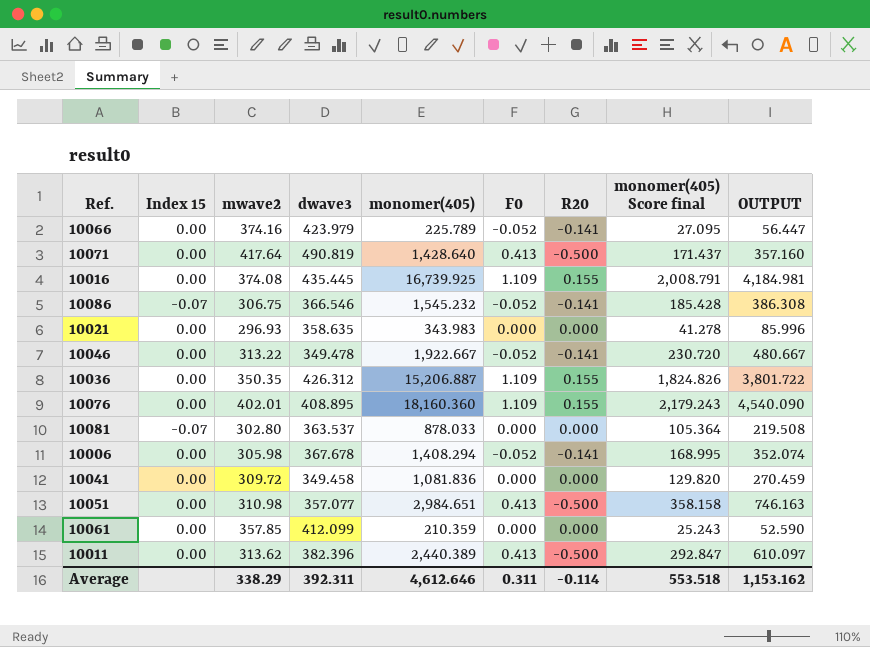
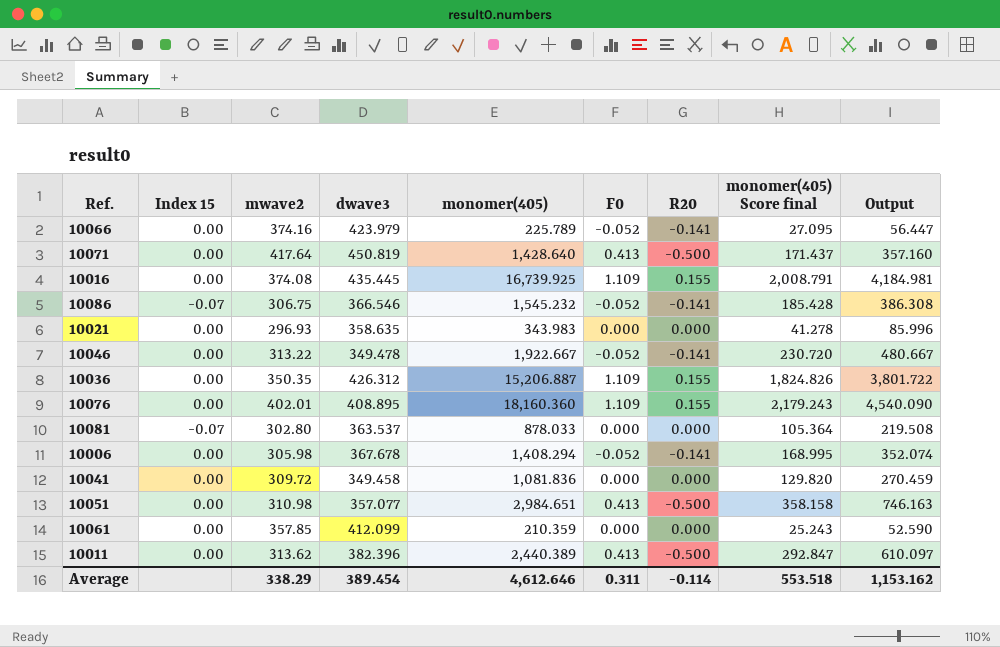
column name: OUTPUT -> Output
10071 | dwave3: 490.819 -> 450.819
Average | dwave3: 392.311 -> 389.454

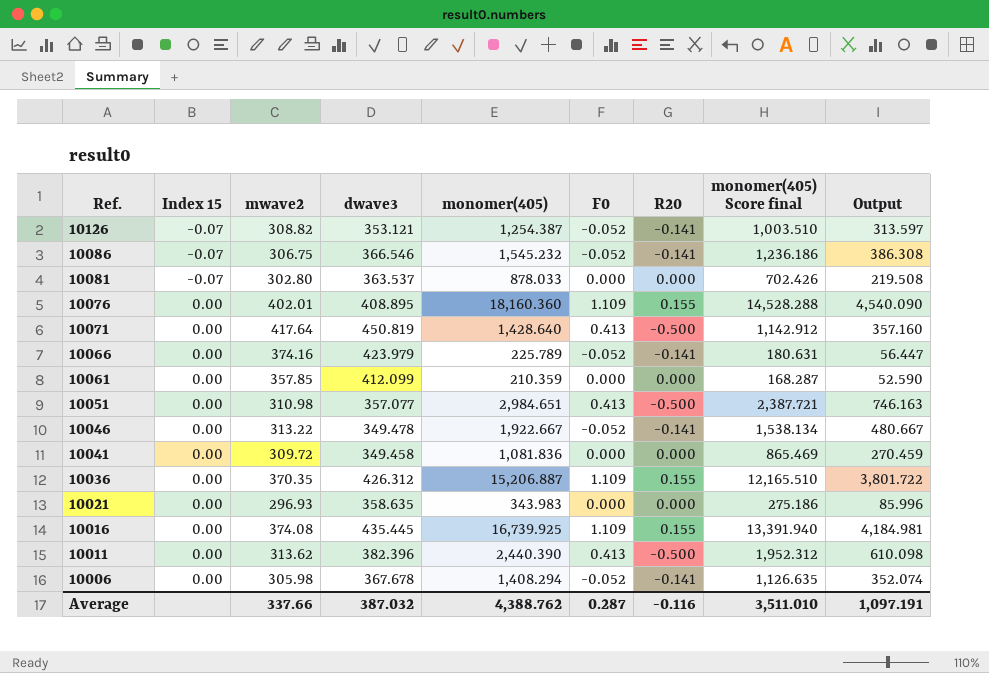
row order: none -> Ref. descending
column monomer(405) Score final | formula: [monomer(405)] * 0.12 -> [monomer(405)] * 0.8
row 10126: none -> -0.07 | 308.82 | 353.121 | 1,254.387 | -0.052 | -0.141 | 1,003.510 | 313.597
10036 | mwave2: 350.35 -> 370.35
10011 | monomer(405): 2,440.389 -> 2,440.390
10011 | Output: 610.097 -> 610.098
Average | mwave2: 338.29 -> 337.66
Average | dwave3: 389.454 -> 387.032
Average | monomer(405): 4,612.646 -> 4,388.762
Average | F0: 0.311 -> 0.287
Average | R20: -0.114 -> -0.116
Average | monomer(405) Score final: 553.518 -> 3,511.010
Average | Output: 1,153.162 -> 1,097.191

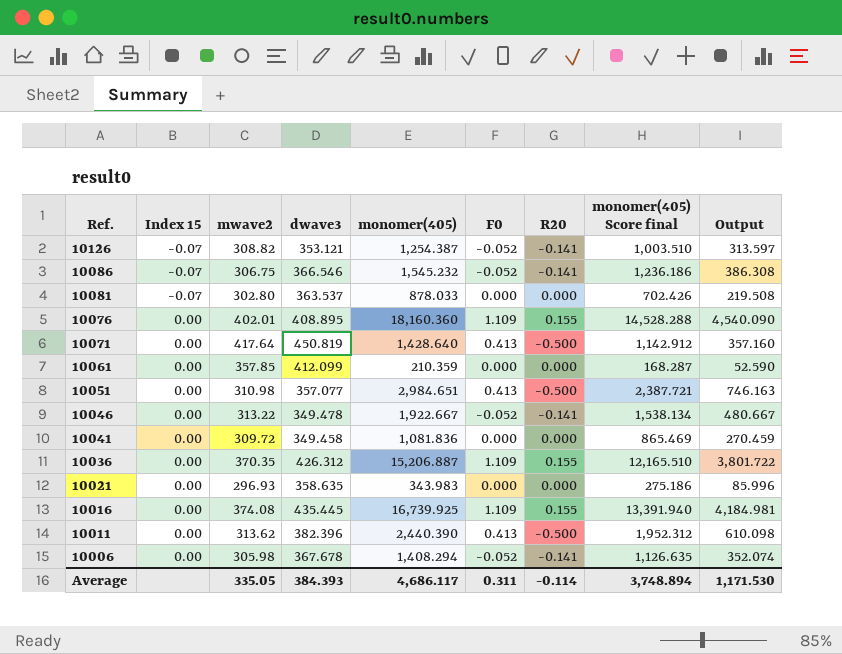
row 10066: 0.00 | 374.16 | 423.979 | 225.789 | -0.052 | -0.141 | 180.631 | 56.447 -> none
Average | mwave2: 337.66 -> 335.05
Average | dwave3: 387.032 -> 384.393
Average | monomer(405): 4,388.762 -> 4,686.117
Average | F0: 0.287 -> 0.311
Average | R20: -0.116 -> -0.114
Average | monomer(405) Score final: 3,511.010 -> 3,748.894
Average | Output: 1,097.191 -> 1,171.530

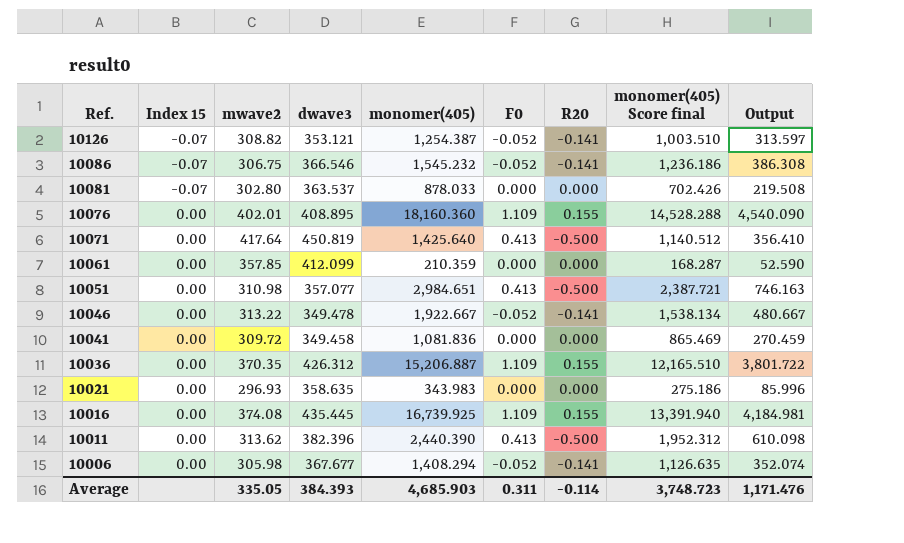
10071 | monomer(405): 1,428.640 -> 1,425.640
10071 | monomer(405) Score final: 1,142.912 -> 1,140.512
10071 | Output: 357.160 -> 356.410
10006 | dwave3: 367.678 -> 367.677
Average | monomer(405): 4,686.117 -> 4,685.903
Average | monomer(405) Score final: 3,748.894 -> 3,748.723
Average | Output: 1,171.530 -> 1,171.476

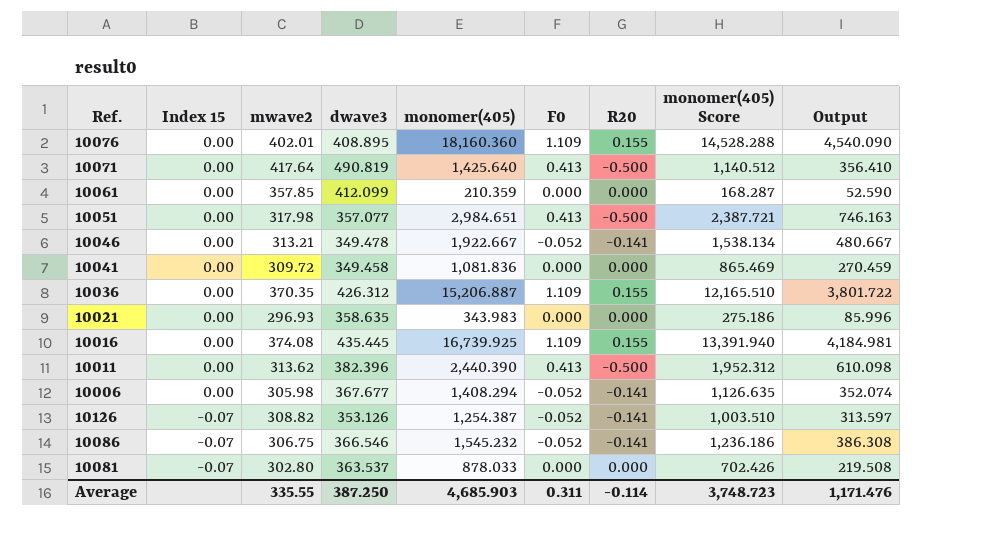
row order: Ref. descending -> Index 15 descending
column name: monomer(405) Score final -> monomer(405) Score
10071 | dwave3: 450.819 -> 490.819
10051 | mwave2: 310.98 -> 317.98
10046 | mwave2: 313.22 -> 313.21
10126 | dwave3: 353.121 -> 353.126
Average | mwave2: 335.05 -> 335.55
Average | dwave3: 384.393 -> 387.250

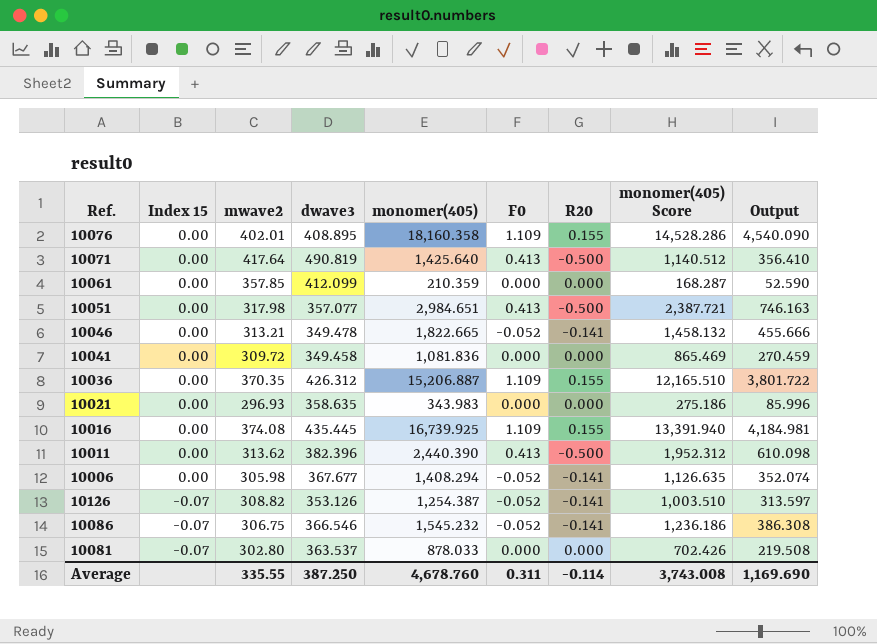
10076 | monomer(405): 18,160.360 -> 18,160.358
10076 | monomer(405) Score: 14,528.288 -> 14,528.286
10046 | monomer(405): 1,922.667 -> 1,822.665
10046 | monomer(405) Score: 1,538.134 -> 1,458.132
10046 | Output: 480.667 -> 455.666
Average | monomer(405): 4,685.903 -> 4,678.760
Average | monomer(405) Score: 3,748.723 -> 3,743.008
Average | Output: 1,171.476 -> 1,169.690

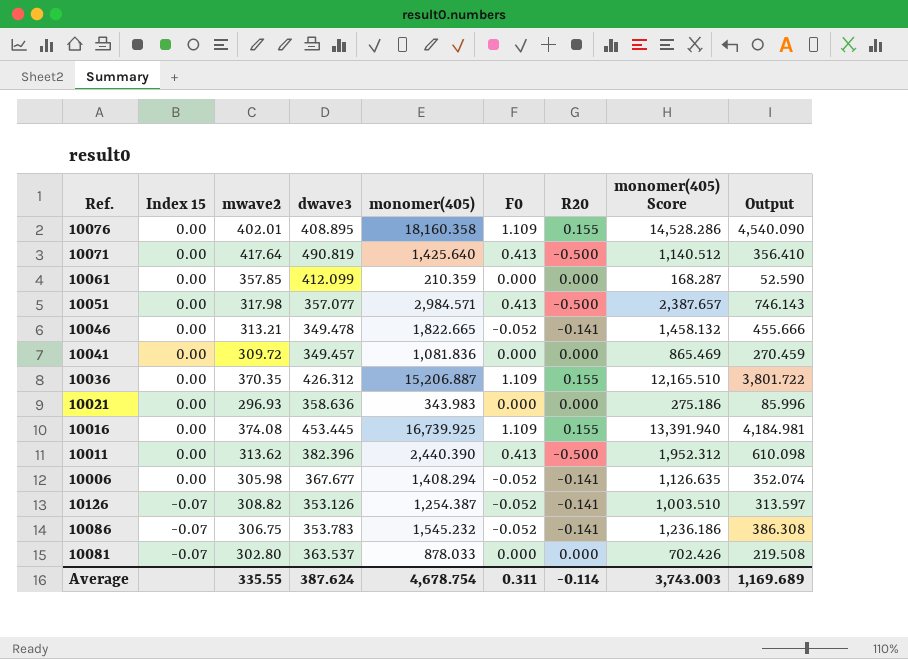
10051 | monomer(405): 2,984.651 -> 2,984.571
10051 | monomer(405) Score: 2,387.721 -> 2,387.657
10051 | Output: 746.163 -> 746.143
10041 | dwave3: 349.458 -> 349.457
10021 | dwave3: 358.635 -> 358.636
10016 | dwave3: 435.445 -> 453.445
10086 | dwave3: 366.546 -> 353.783
Average | dwave3: 387.250 -> 387.624
Average | monomer(405): 4,678.760 -> 4,678.754
Average | monomer(405) Score: 3,743.008 -> 3,743.003
Average | Output: 1,169.690 -> 1,169.689

